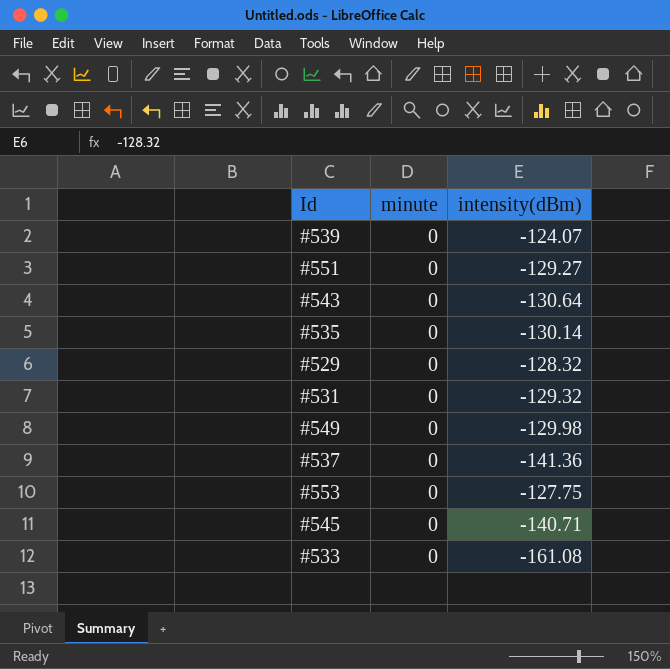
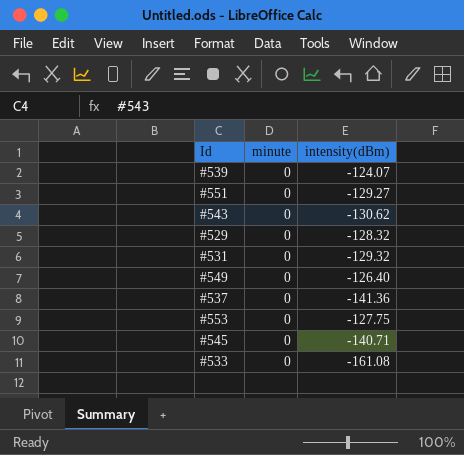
row #535: 0 | -130.14 -> none
#543 | intensity(dBm): -130.64 -> -130.62
#549 | intensity(dBm): -129.98 -> -126.40

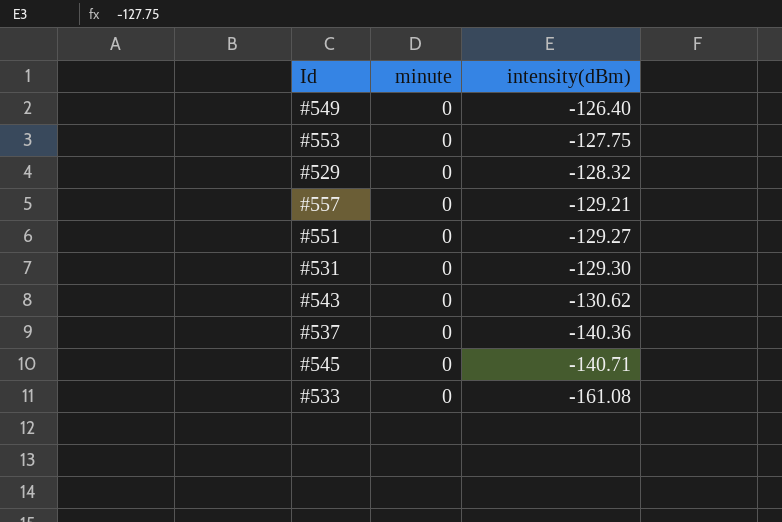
row order: none -> intensity(dBm) descending
row #539: 0 | -124.07 -> none
row #557: none -> 0 | -129.21
#531 | intensity(dBm): -129.32 -> -129.30
#537 | intensity(dBm): -141.36 -> -140.36

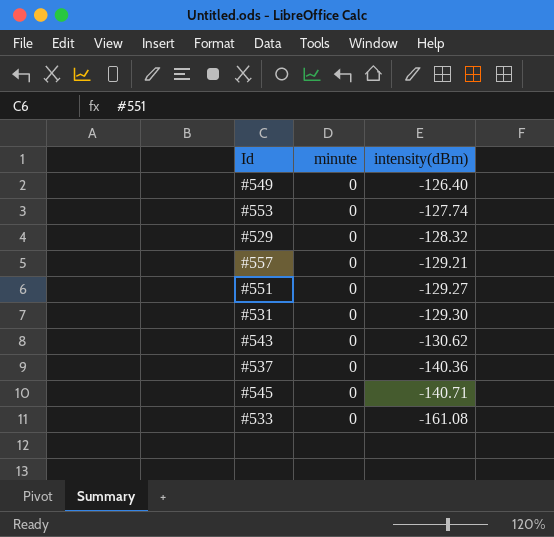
#553 | intensity(dBm): -127.75 -> -127.74

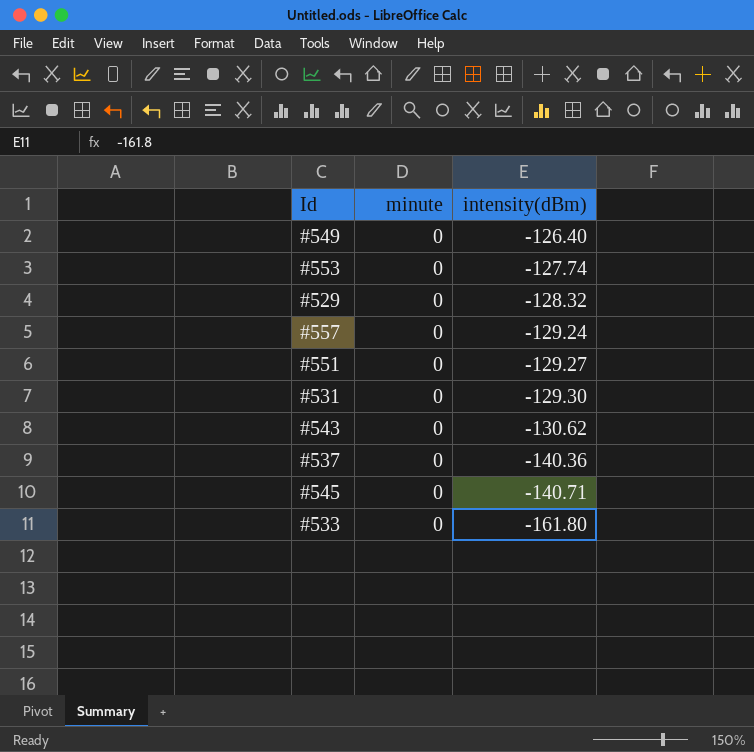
#557 | intensity(dBm): -129.21 -> -129.24
#533 | intensity(dBm): -161.08 -> -161.80

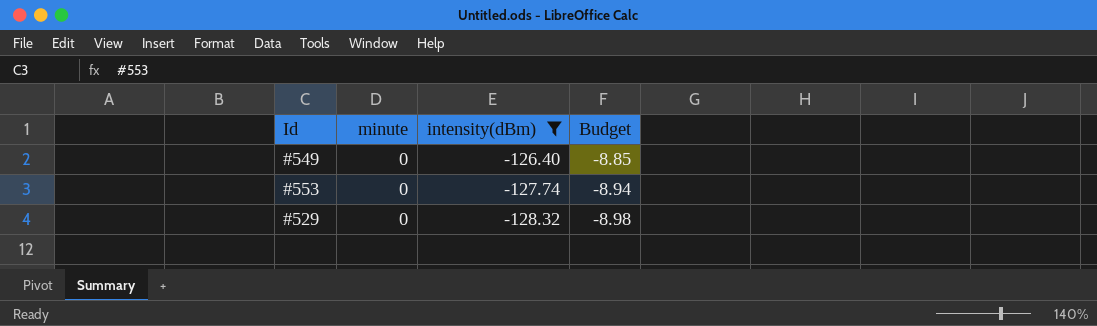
filter: none -> intensity(dBm) >= -128.32
column Budget | formula: none -> [intensity(dBm)] * 0.07

